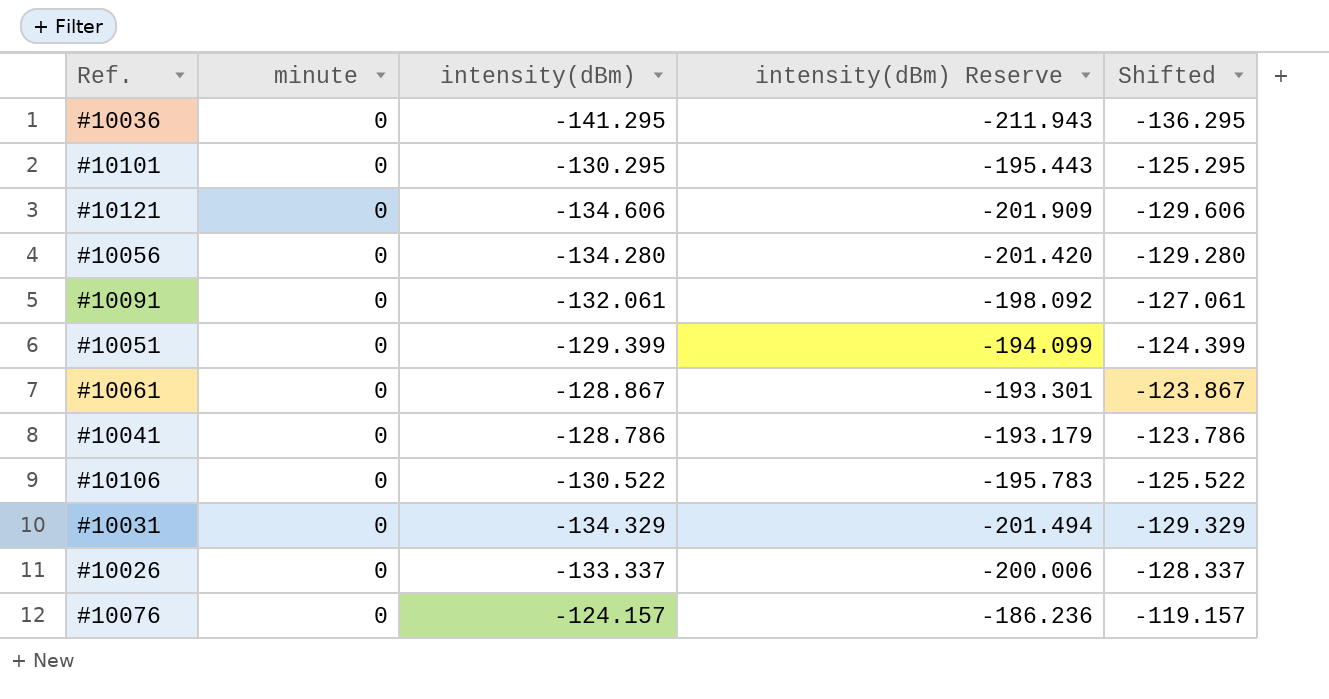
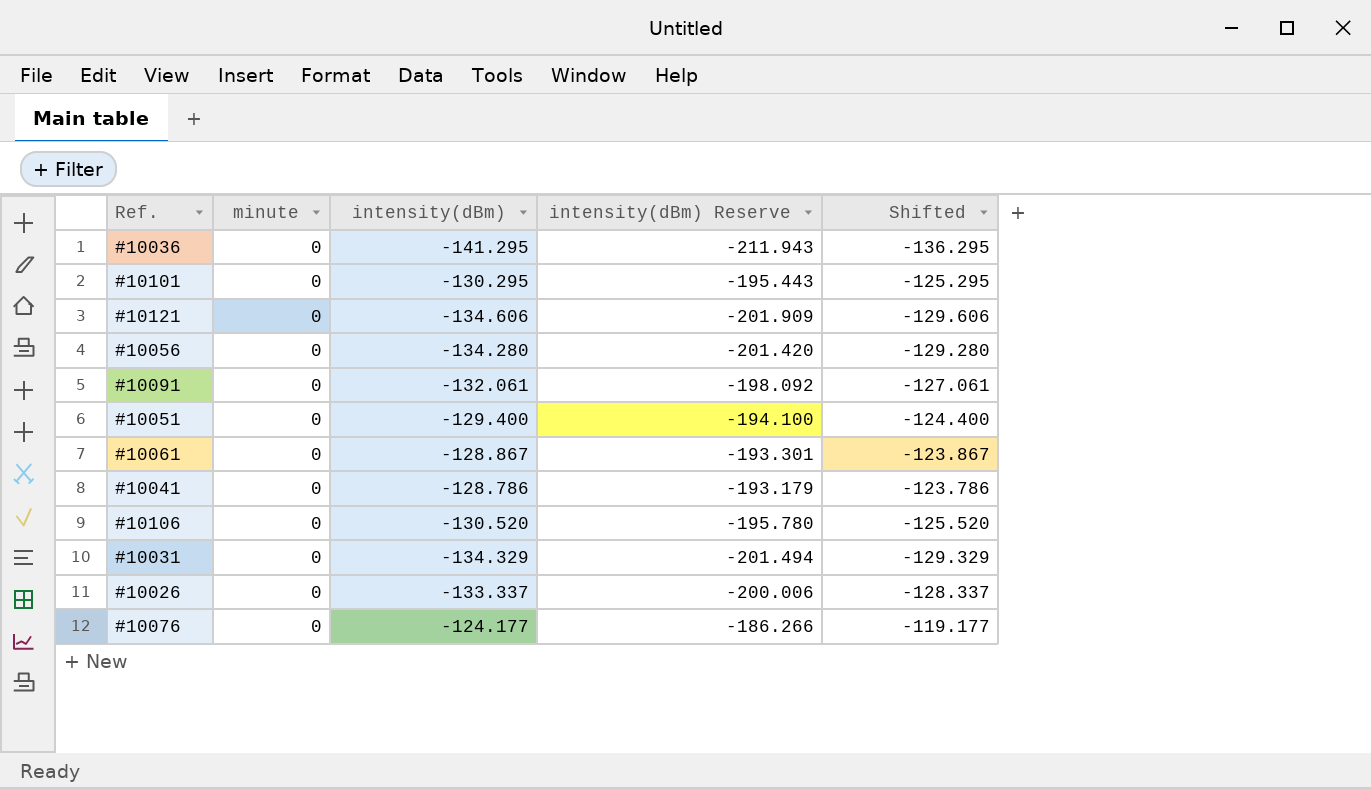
#10051 | intensity(dBm): -129.399 -> -129.400
#10051 | intensity(dBm) Reserve: -194.099 -> -194.100
#10051 | Shifted: -124.399 -> -124.400
#10106 | intensity(dBm): -130.522 -> -130.520
#10106 | intensity(dBm) Reserve: -195.783 -> -195.780
#10106 | Shifted: -125.522 -> -125.520
#10076 | intensity(dBm): -124.157 -> -124.177
#10076 | intensity(dBm) Reserve: -186.236 -> -186.266
#10076 | Shifted: -119.157 -> -119.177

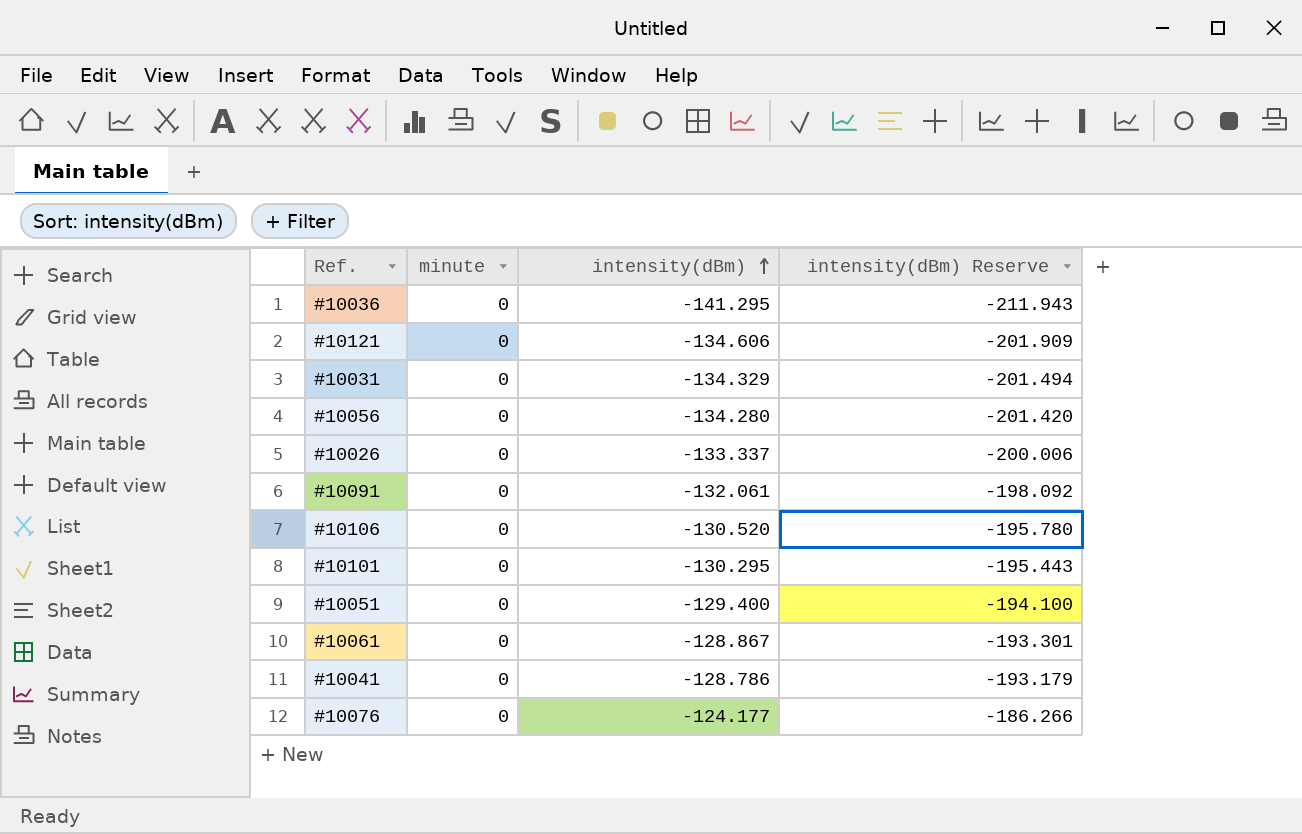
row order: none -> intensity(dBm) ascending
column Shifted | formula: [intensity(dBm)] + 5 -> none

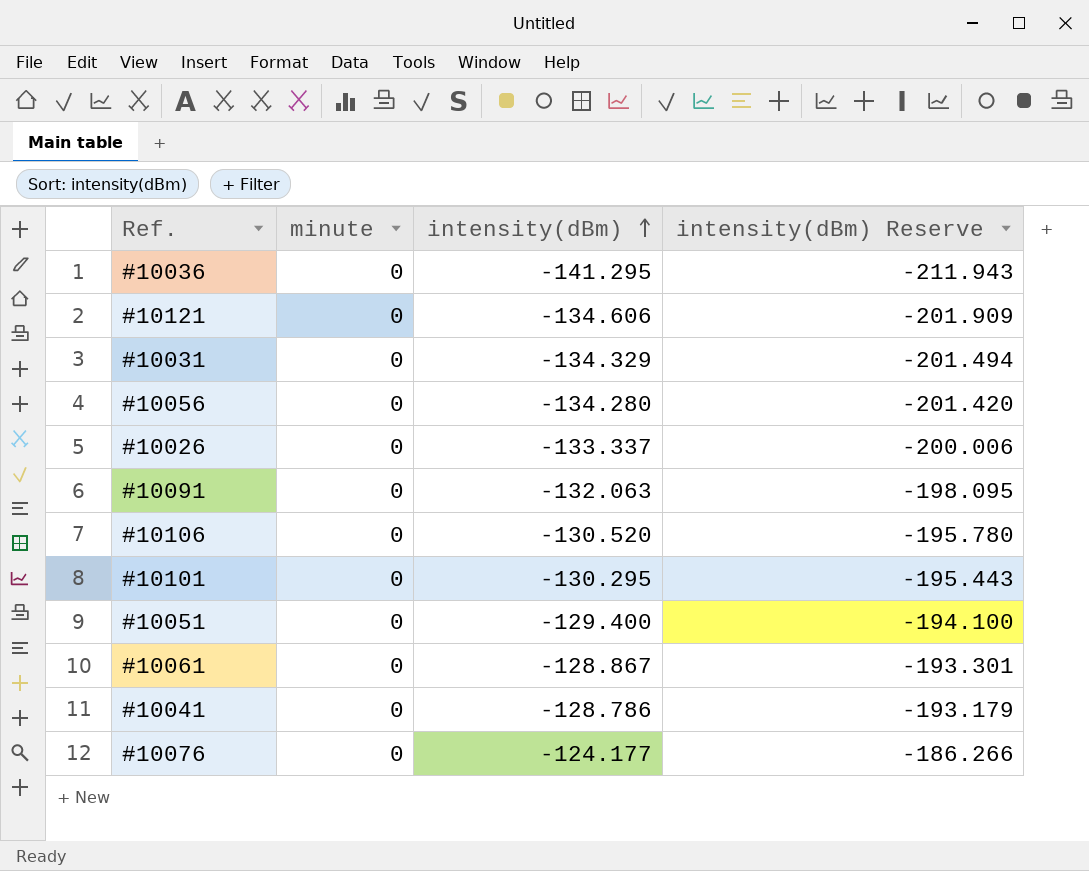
#10091 | intensity(dBm): -132.061 -> -132.063
#10091 | intensity(dBm) Reserve: -198.092 -> -198.095

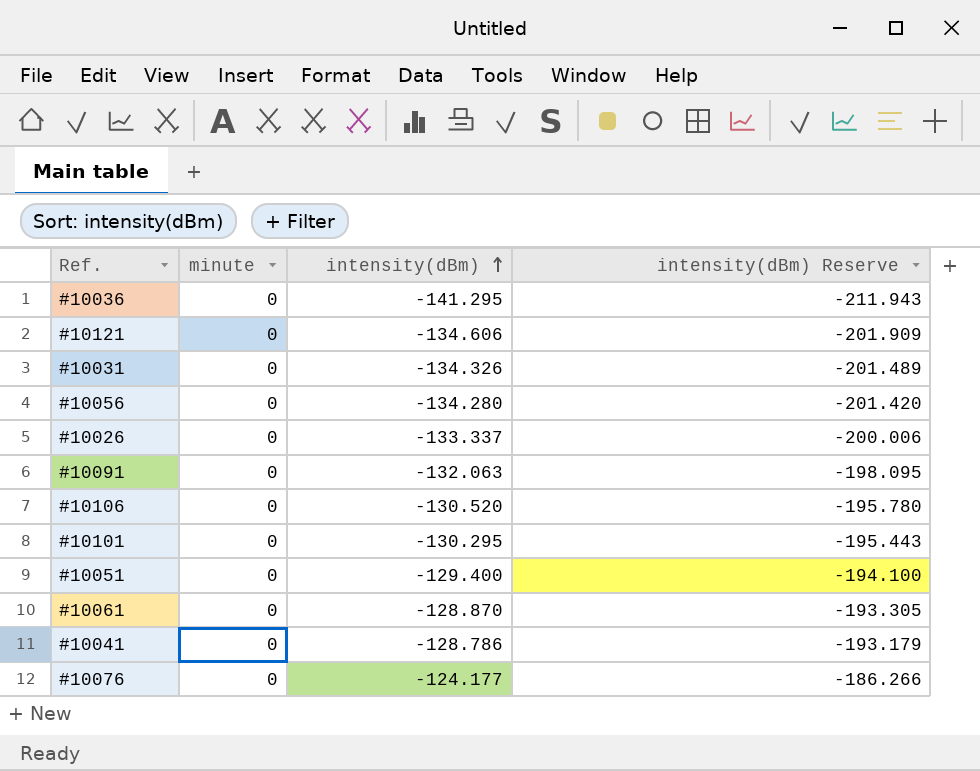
#10031 | intensity(dBm): -134.329 -> -134.326
#10031 | intensity(dBm) Reserve: -201.494 -> -201.489
#10061 | intensity(dBm): -128.867 -> -128.870
#10061 | intensity(dBm) Reserve: -193.301 -> -193.305

